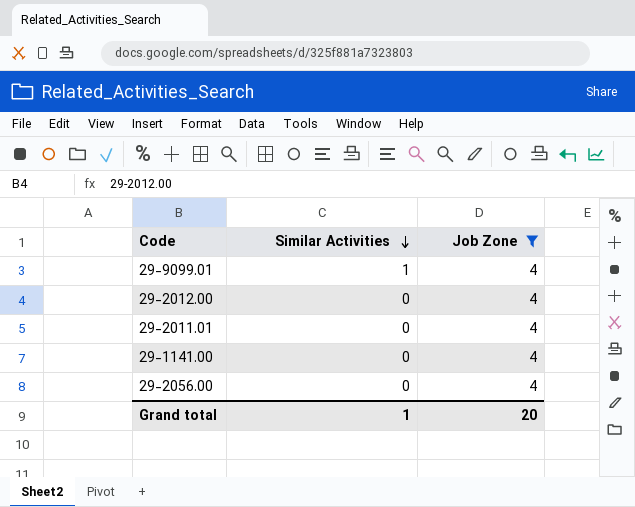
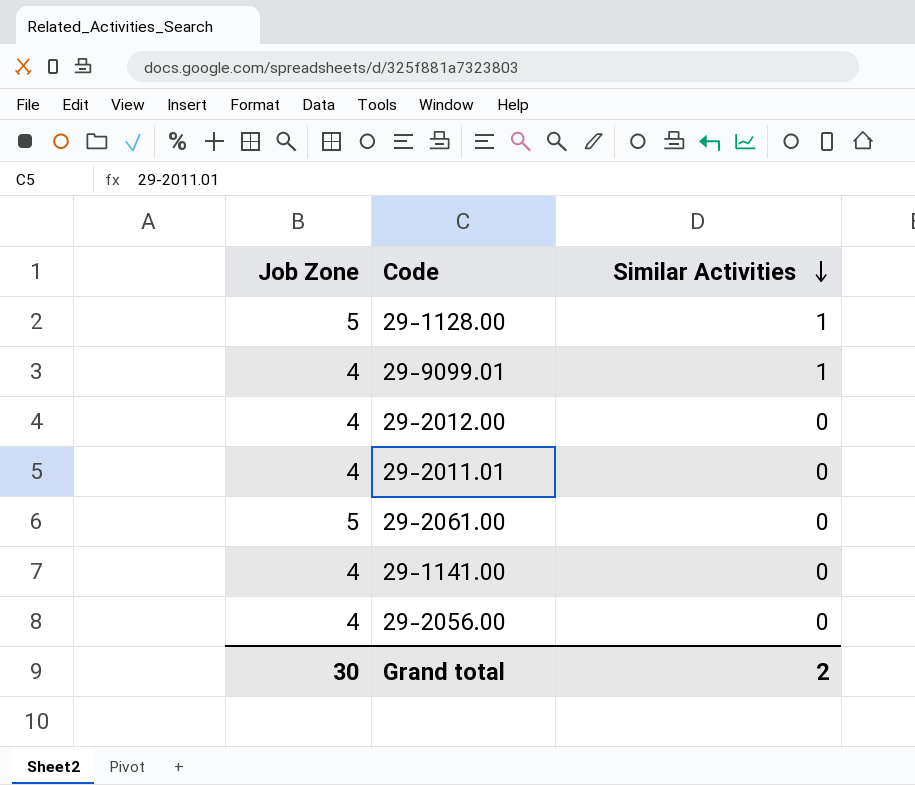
filter: Job Zone = 4 -> none
column Job Zone | position: 3 -> 1
Grand total | Job Zone: 20 -> 30
Grand total | Similar Activities: 1 -> 2

